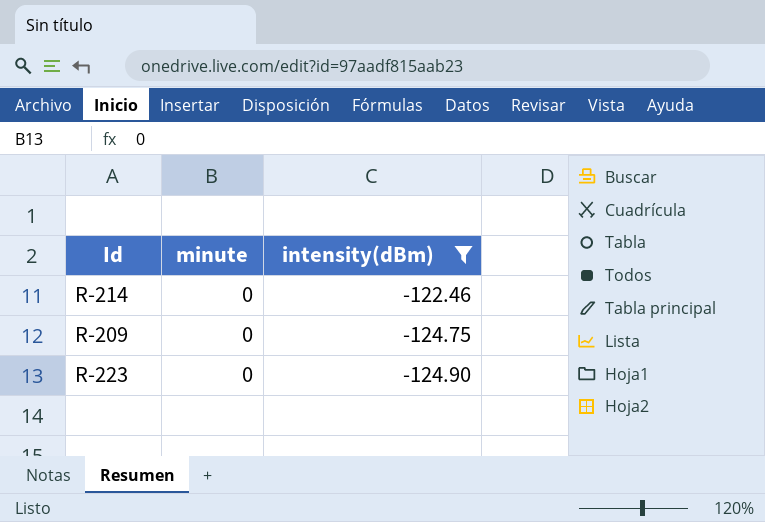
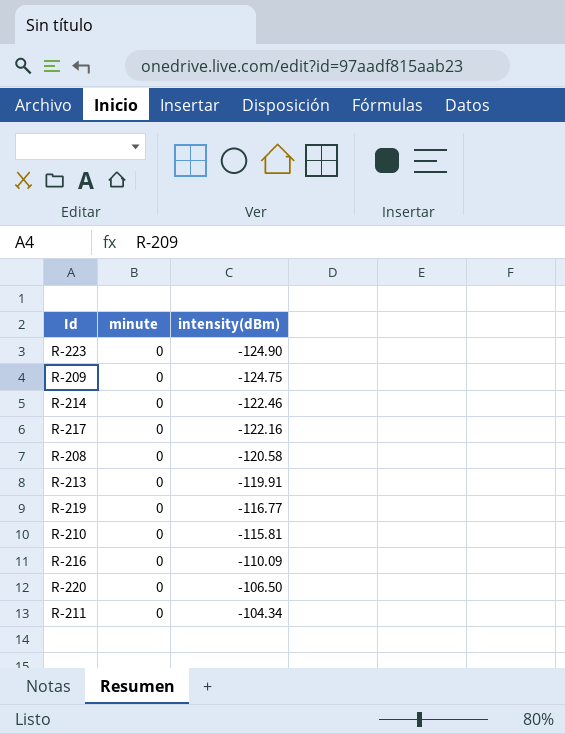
filter: intensity(dBm) <= -122.46 -> none
row order: intensity(dBm) descending -> intensity(dBm) ascending

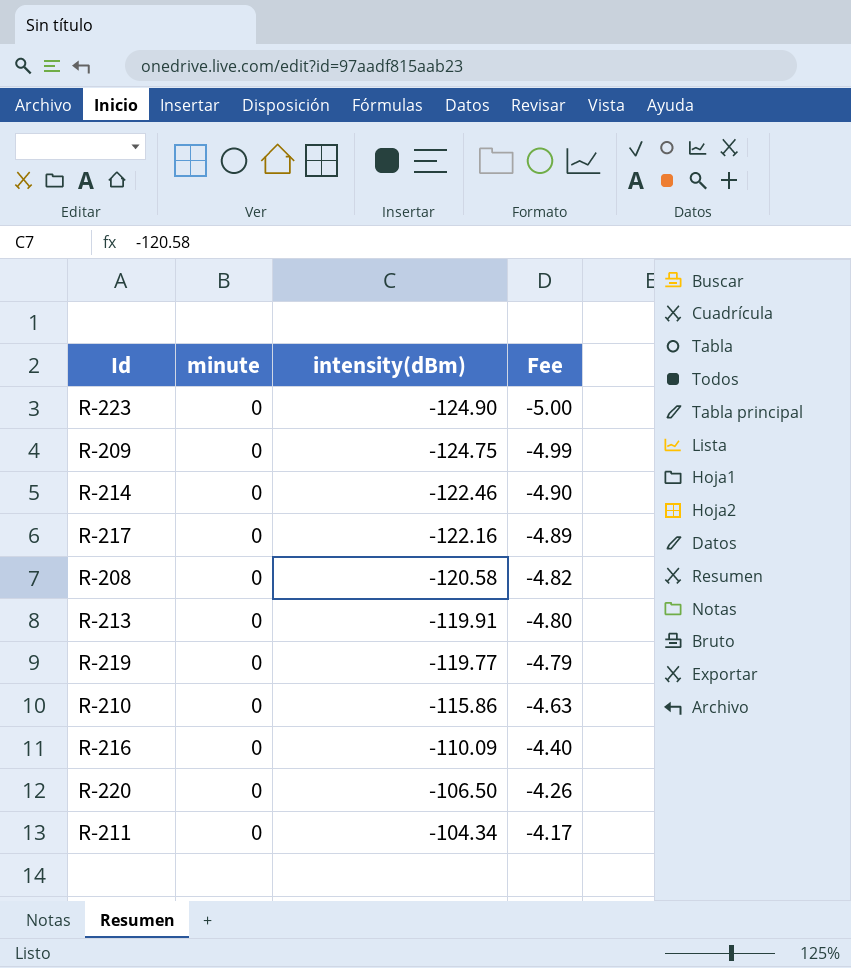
column Fee | formula: none -> [intensity(dBm)] * 0.04
R-219 | intensity(dBm): -116.77 -> -119.77
R-210 | intensity(dBm): -115.81 -> -115.86

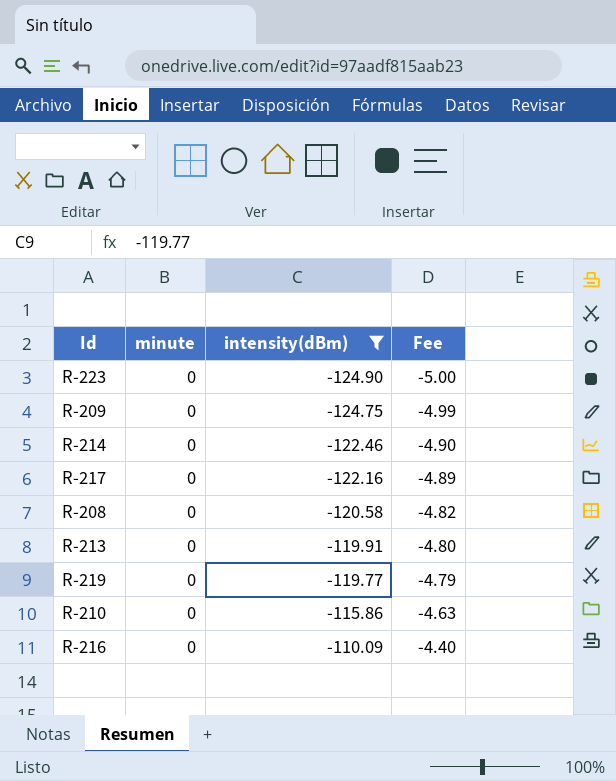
filter: none -> intensity(dBm) <= -110.09

